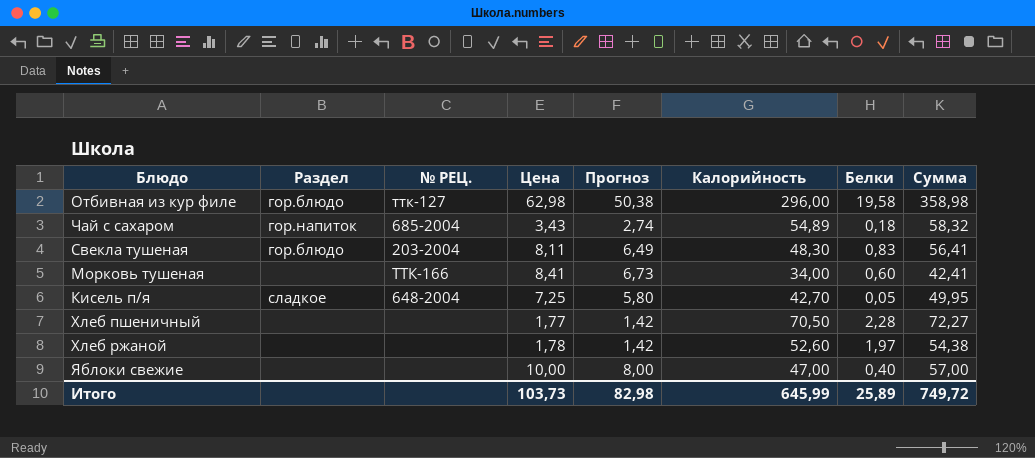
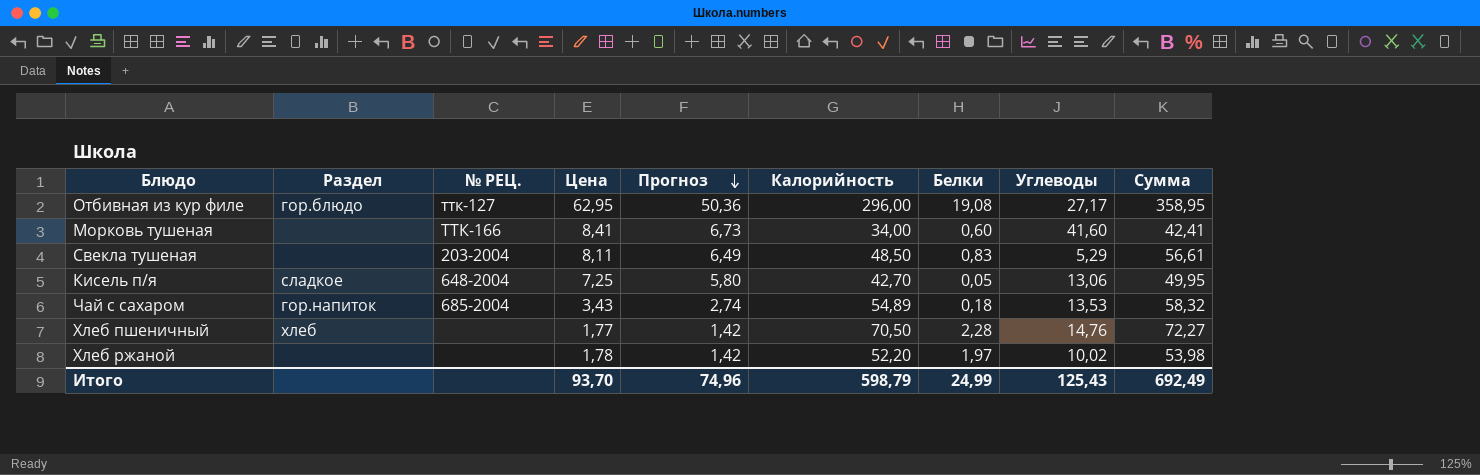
row order: none -> Прогноз descending
column Углеводы | position: none -> 8
row Яблоки свежие: none | none | 10,00 | 8,00 | 47,00 | 0,40 | 57,00 -> none
Отбивная из кур филе | Цена: 62,98 -> 62,95
Отбивная из кур филе | Прогноз: 50,38 -> 50,36
Отбивная из кур филе | Белки: 19,58 -> 19,08
Отбивная из кур филе | Сумма: 358,98 -> 358,95
Свекла тушеная | Раздел: гор.блюдо -> none
Свекла тушеная | Калорийность: 48,30 -> 48,50
Свекла тушеная | Сумма: 56,41 -> 56,61
Хлеб пшеничный | Раздел: none -> хлеб
Хлеб ржаной | Калорийность: 52,60 -> 52,20
Хлеб ржаной | Сумма: 54,38 -> 53,98
Итого | Цена: 103,73 -> 93,70
Итого | Прогноз: 82,98 -> 74,96
Итого | Калорийность: 645,99 -> 598,79
Итого | Белки: 25,89 -> 24,99
Итого | Сумма: 749,72 -> 692,49

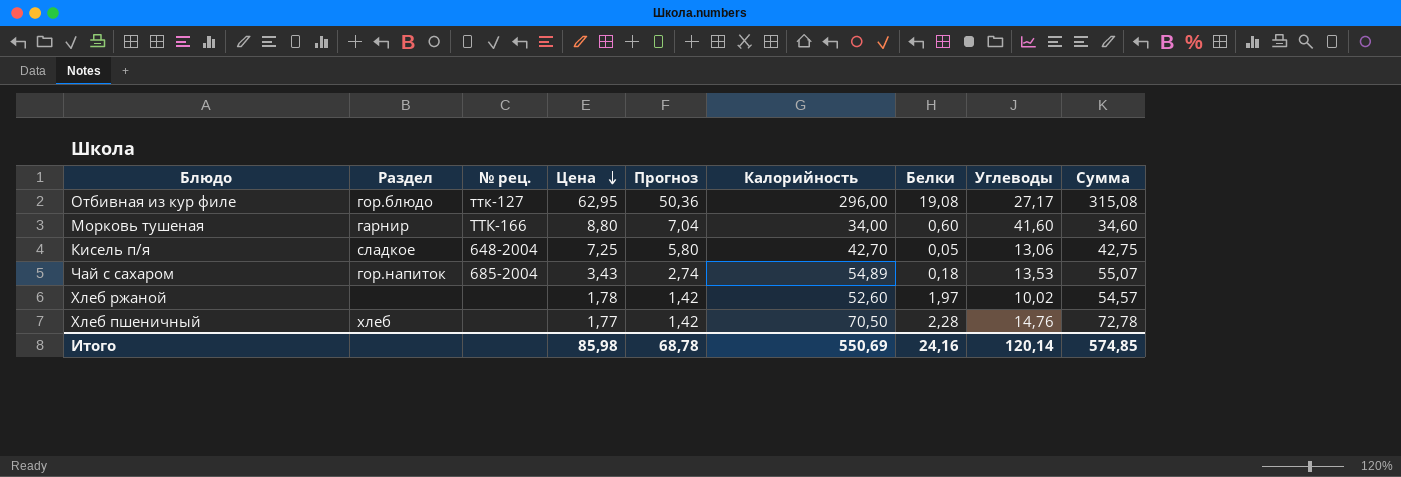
row order: Прогноз descending -> Цена descending
column name: № РЕЦ. -> № рец.
column Сумма | formula: [Цена] + [Калорийность] -> [Калорийность] + [Белки]
row Свекла тушеная: none | 203-2004 | 8,11 | 6,49 | 48,50 | 0,83 | 5,29 | 56,61 -> none
Морковь тушеная | Раздел: none -> гарнир
Морковь тушеная | Цена: 8,41 -> 8,80
Морковь тушеная | Прогноз: 6,73 -> 7,04
Хлеб ржаной | Калорийность: 52,20 -> 52,60
Итого | Цена: 93,70 -> 85,98
Итого | Прогноз: 74,96 -> 68,78
Итого | Калорийность: 598,79 -> 550,69
Итого | Белки: 24,99 -> 24,16
Итого | Углеводы: 125,43 -> 120,14
Итого | Сумма: 692,49 -> 574,85

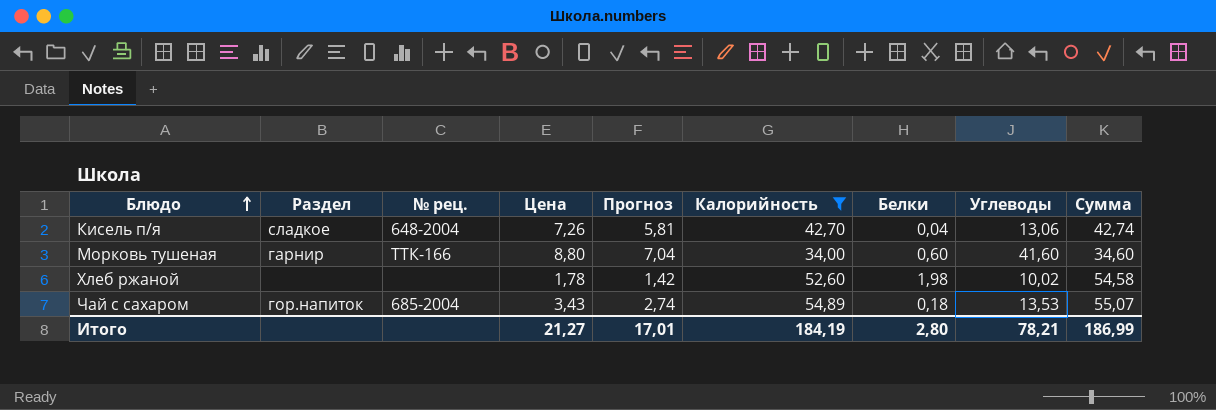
filter: none -> Калорийность <= 54,89
row order: Цена descending -> Блюдо ascending
Кисель п/я | Цена: 7,25 -> 7,26
Кисель п/я | Прогноз: 5,80 -> 5,81
Кисель п/я | Белки: 0,05 -> 0,04
Кисель п/я | Сумма: 42,75 -> 42,74
Хлеб ржаной | Белки: 1,97 -> 1,98
Хлеб ржаной | Сумма: 54,57 -> 54,58
Итого | Цена: 85,98 -> 21,27
Итого | Прогноз: 68,78 -> 17,01
Итого | Калорийность: 550,69 -> 184,19
Итого | Белки: 24,16 -> 2,80
Итого | Углеводы: 120,14 -> 78,21
Итого | Сумма: 574,85 -> 186,99

